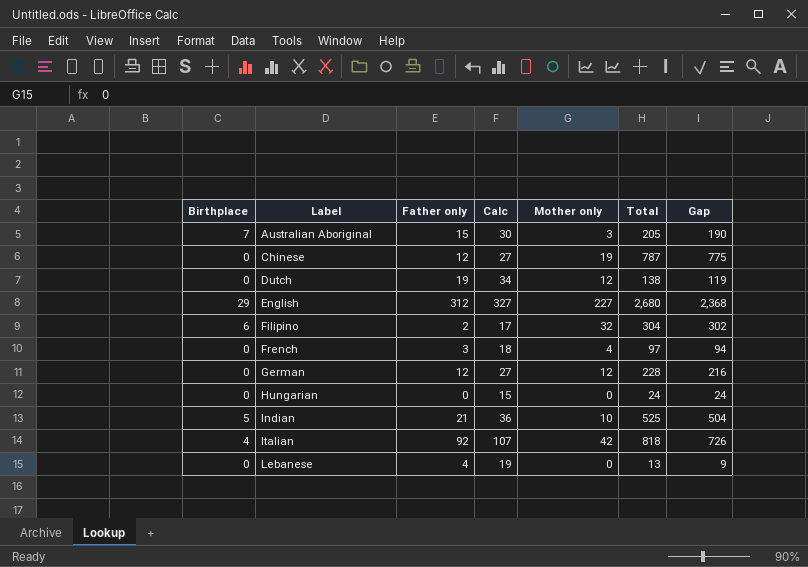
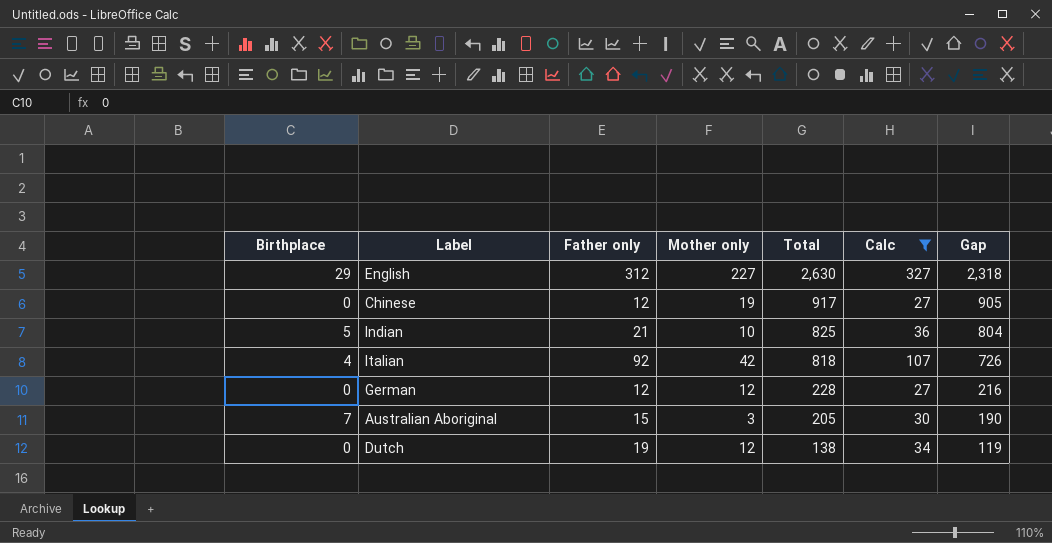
filter: none -> Calc >= 27
row order: Label ascending -> Total descending
column Calc | position: 4 -> 6
English | Total: 2,680 -> 2,630
English | Gap: 2,368 -> 2,318
Chinese | Total: 787 -> 917
Chinese | Gap: 775 -> 905
Indian | Total: 525 -> 825
Indian | Gap: 504 -> 804

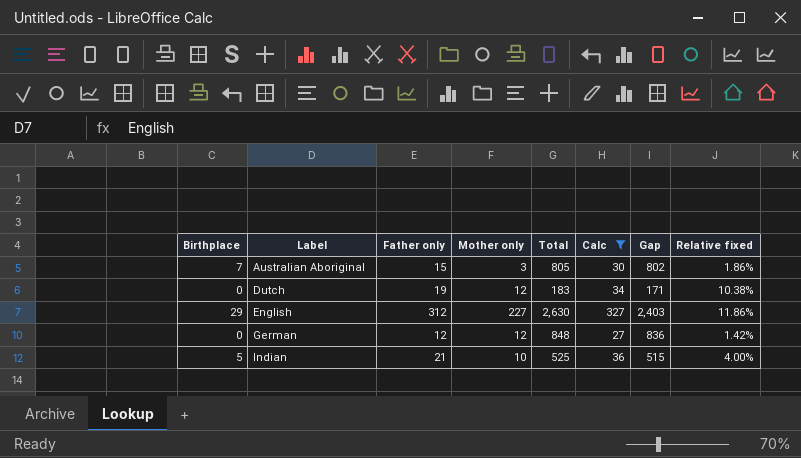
row order: Total descending -> Label ascending
column Gap | formula: [Total] - [Father only] -> [Total] - [Mother only]
column Relative fixed | formula: none -> [Father only] / [Total]
row Chinese: 0 | 12 | 19 | 917 | 27 | 905 -> none
row Italian: 4 | 92 | 42 | 818 | 107 | 726 -> none
Australian Aboriginal | Total: 205 -> 805
Dutch | Total: 138 -> 183
German | Total: 228 -> 848
Indian | Total: 825 -> 525

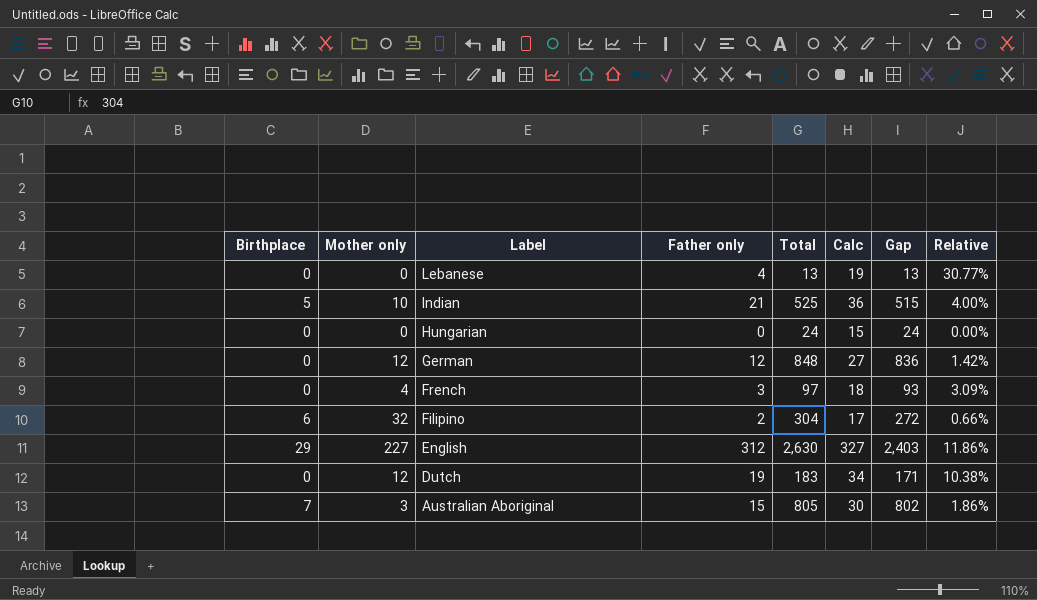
filter: Calc >= 27 -> none
row order: Label ascending -> Label descending
column Mother only | position: 4 -> 2
column name: Relative fixed -> Relative

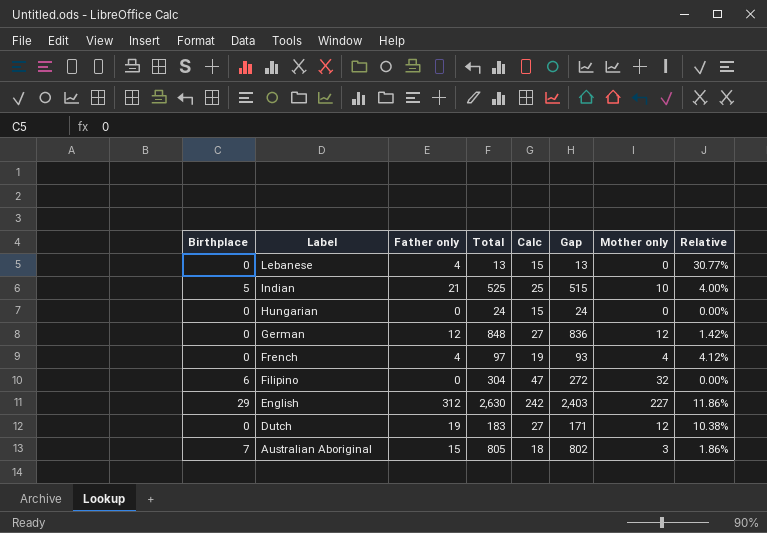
column Calc | formula: [Father only] + 15 -> [Mother only] + 15
column Mother only | position: 2 -> 7
French | Father only: 3 -> 4
French | Relative: 3.09% -> 4.12%
Filipino | Father only: 2 -> 0
Filipino | Relative: 0.66% -> 0.00%

